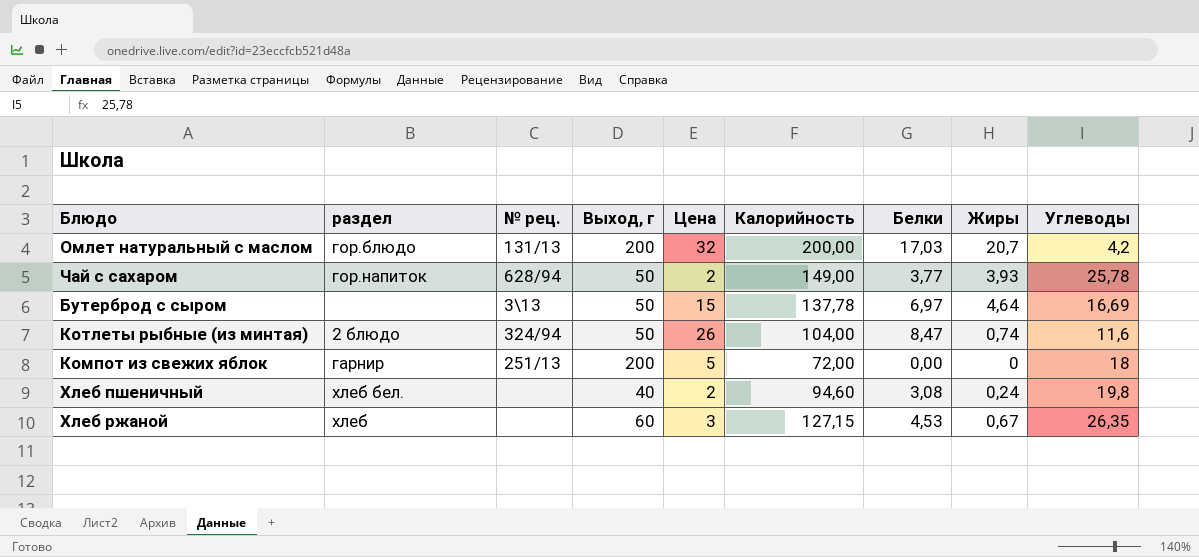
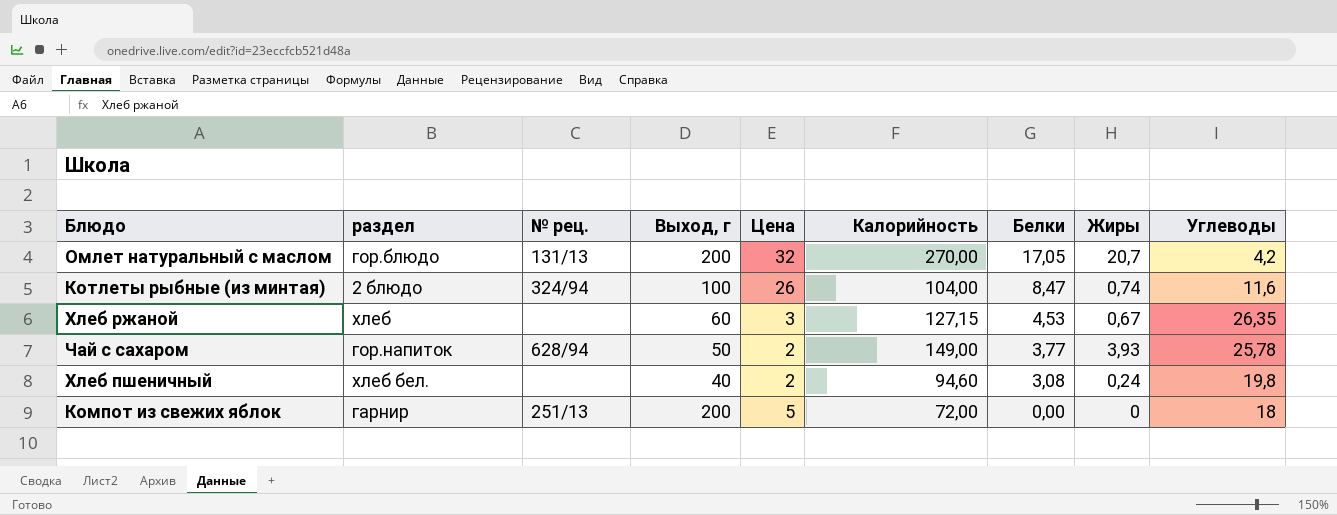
row order: none -> Белки descending
row Бутерброд с сыром: none | 3\13 | 50 | 15 | 137,78 | 6,97 | 4,64 | 16,69 -> none
Омлет натуральный с маслом | Калорийность: 200,00 -> 270,00
Омлет натуральный с маслом | Белки: 17,03 -> 17,05
Котлеты рыбные (из минтая) | Выход, г: 50 -> 100

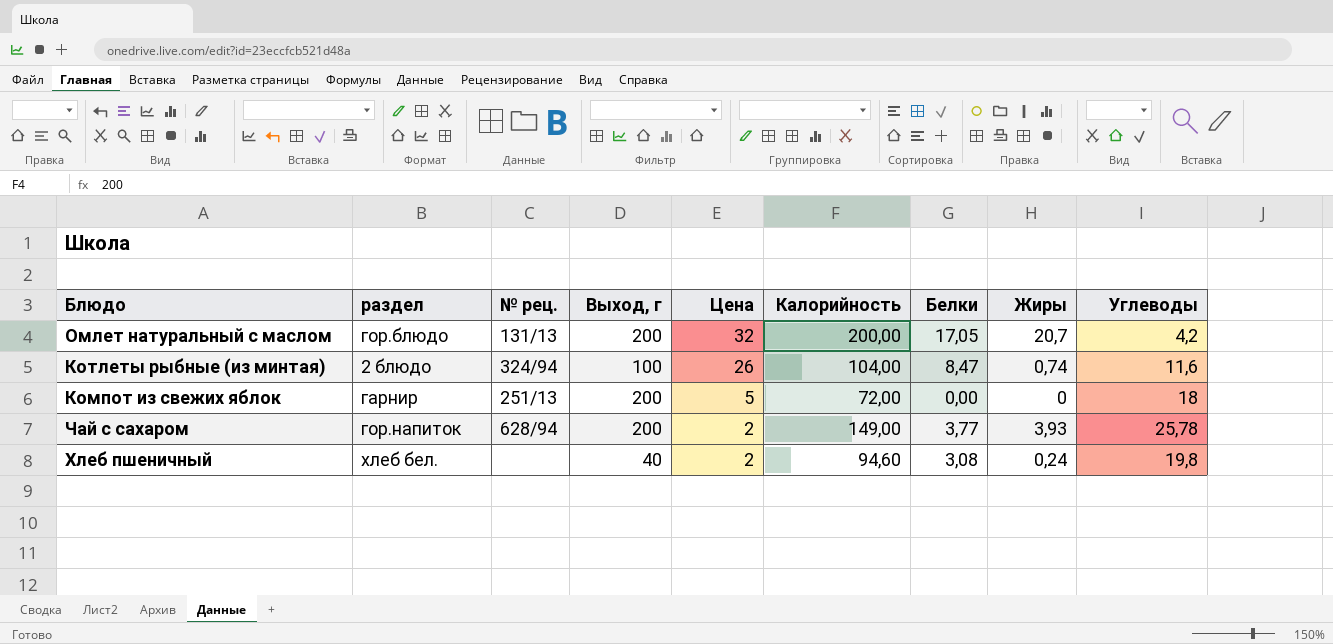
row order: Белки descending -> Цена descending
row Хлеб ржаной: хлеб | none | 60 | 3 | 127,15 | 4,53 | 0,67 | 26,35 -> none
Омлет натуральный с маслом | Калорийность: 270,00 -> 200,00
Чай с сахаром | Выход, г: 50 -> 200

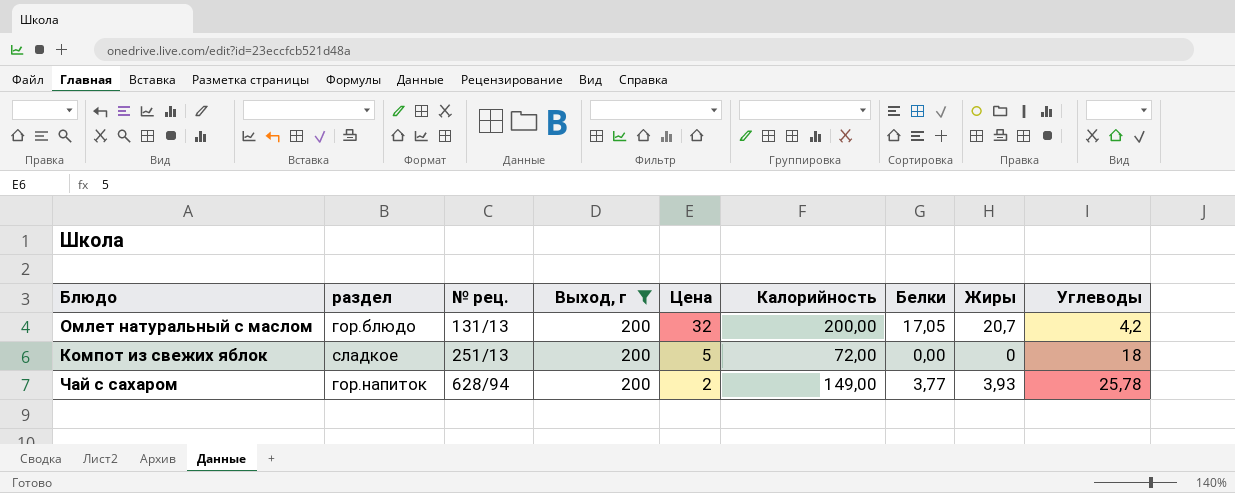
filter: none -> Выход, г = 200
Компот из свежих яблок | раздел: гарнир -> сладкое

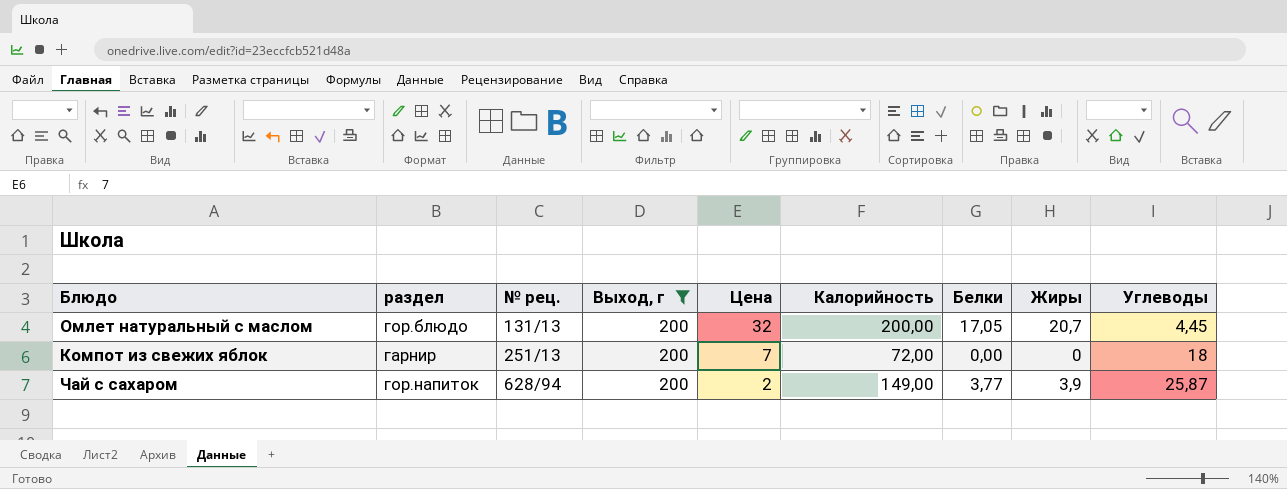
Омлет натуральный с маслом | Углеводы: 4,2 -> 4,45
Компот из свежих яблок | раздел: сладкое -> гарнир
Компот из свежих яблок | Цена: 5 -> 7
Чай с сахаром | Жиры: 3,93 -> 3,9
Чай с сахаром | Углеводы: 25,78 -> 25,87

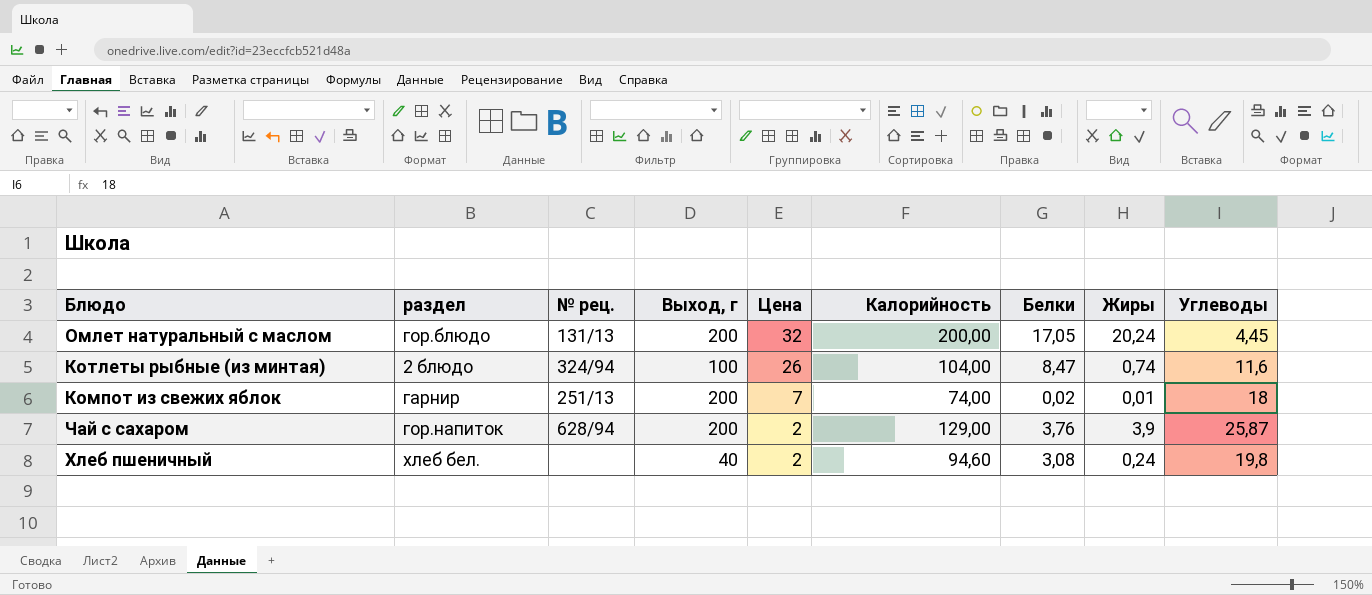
filter: Выход, г = 200 -> none
Омлет натуральный с маслом | Жиры: 20,7 -> 20,24
Компот из свежих яблок | Калорийность: 72,00 -> 74,00
Компот из свежих яблок | Белки: 0,00 -> 0,02
Компот из свежих яблок | Жиры: 0 -> 0,01
Чай с сахаром | Калорийность: 149,00 -> 129,00
Чай с сахаром | Белки: 3,77 -> 3,76

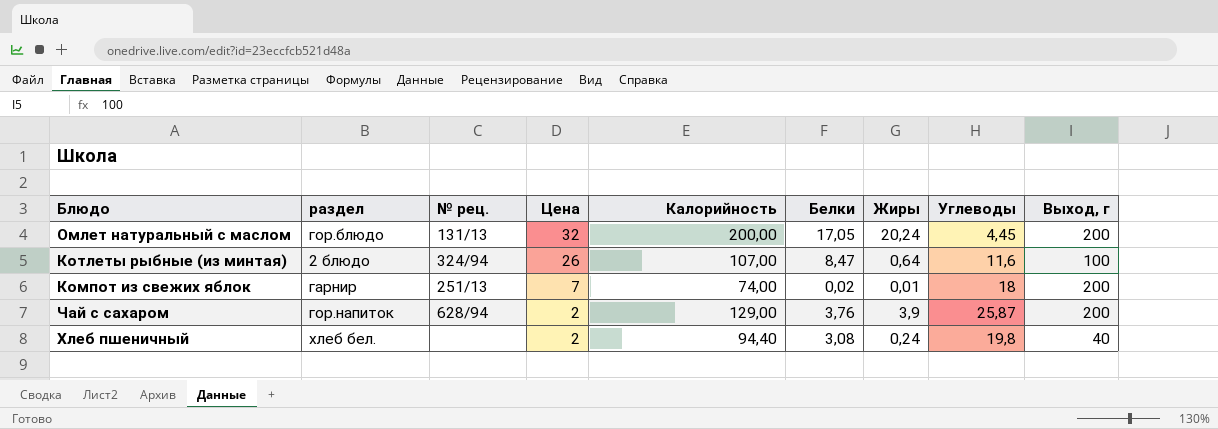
column Выход, г | position: 4 -> 9
Котлеты рыбные (из минтая) | Калорийность: 104,00 -> 107,00
Котлеты рыбные (из минтая) | Жиры: 0,74 -> 0,64
Хлеб пшеничный | Калорийность: 94,60 -> 94,40

